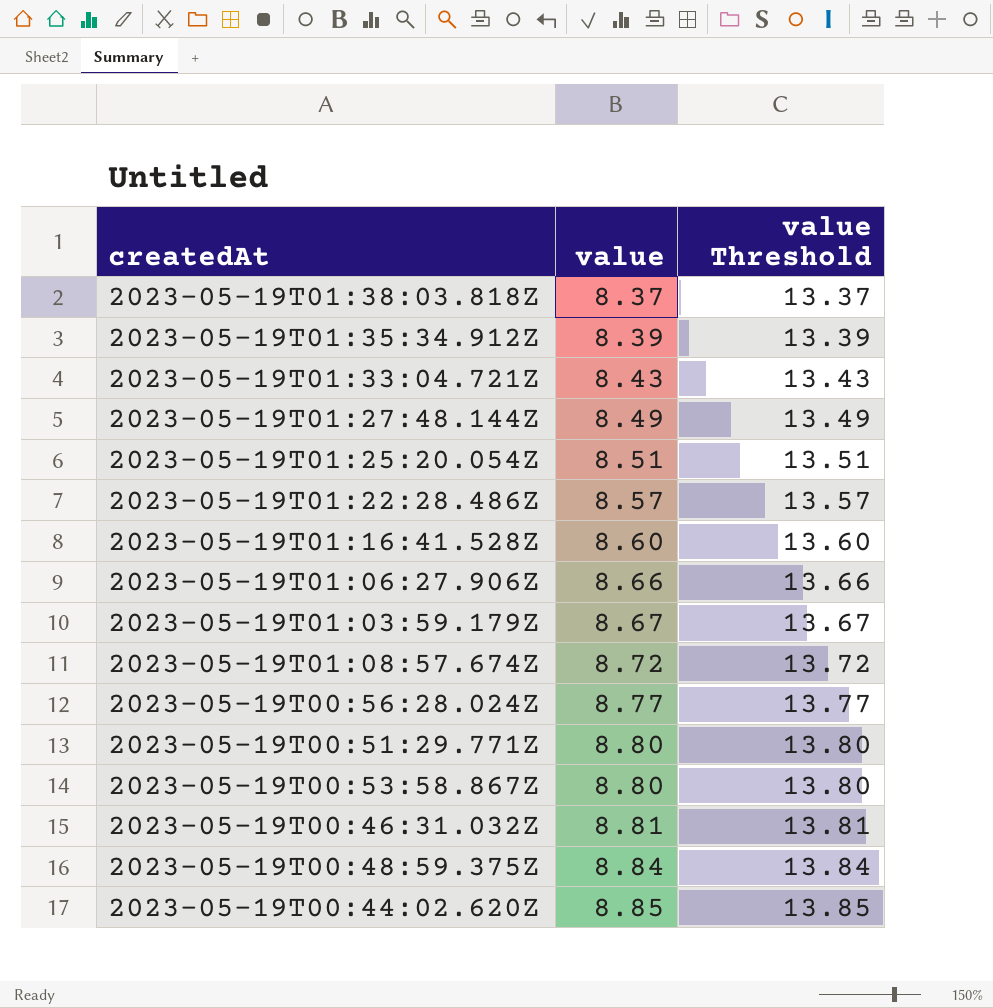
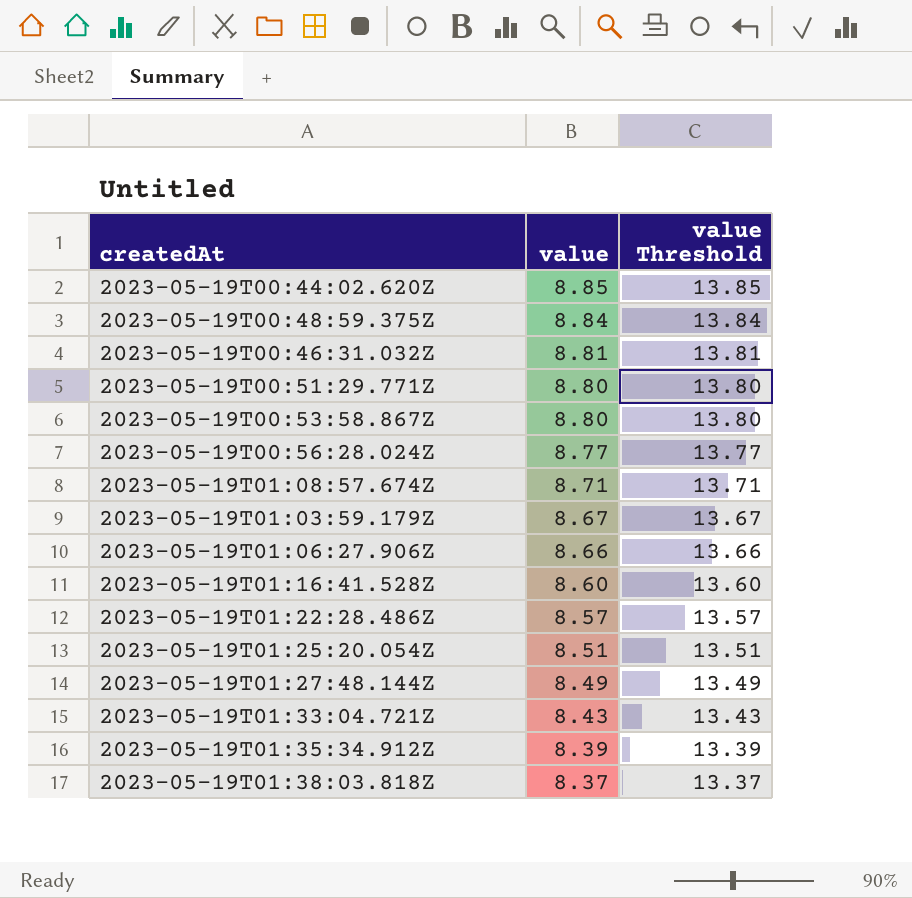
row order: value ascending -> value descending
2023-05-19T01:08:57.674Z | value: 8.72 -> 8.71
2023-05-19T01:08:57.674Z | value Threshold: 13.72 -> 13.71

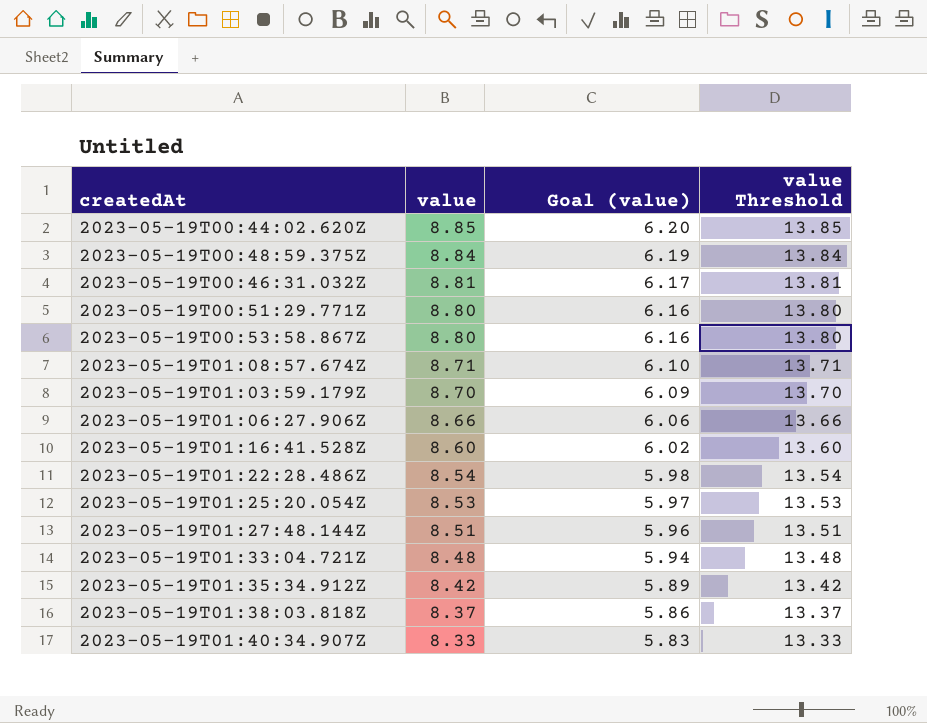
column Goal (value) | formula: none -> [value] * 0.7
row 2023-05-19T00:56:28.024Z: 8.77 | 13.77 -> none
2023-05-19T01:03:59.179Z | value: 8.67 -> 8.70
2023-05-19T01:03:59.179Z | value Threshold: 13.67 -> 13.70
2023-05-19T01:22:28.486Z | value: 8.57 -> 8.54
2023-05-19T01:22:28.486Z | value Threshold: 13.57 -> 13.54
2023-05-19T01:25:20.054Z | value: 8.51 -> 8.53
2023-05-19T01:25:20.054Z | value Threshold: 13.51 -> 13.53
2023-05-19T01:27:48.144Z | value: 8.49 -> 8.51
2023-05-19T01:27:48.144Z | value Threshold: 13.49 -> 13.51
2023-05-19T01:33:04.721Z | value: 8.43 -> 8.48
2023-05-19T01:33:04.721Z | value Threshold: 13.43 -> 13.48
2023-05-19T01:35:34.912Z | value: 8.39 -> 8.42
2023-05-19T01:35:34.912Z | value Threshold: 13.39 -> 13.42
row 2023-05-19T01:40:34.907Z: none -> 8.33 | 5.83 | 13.33

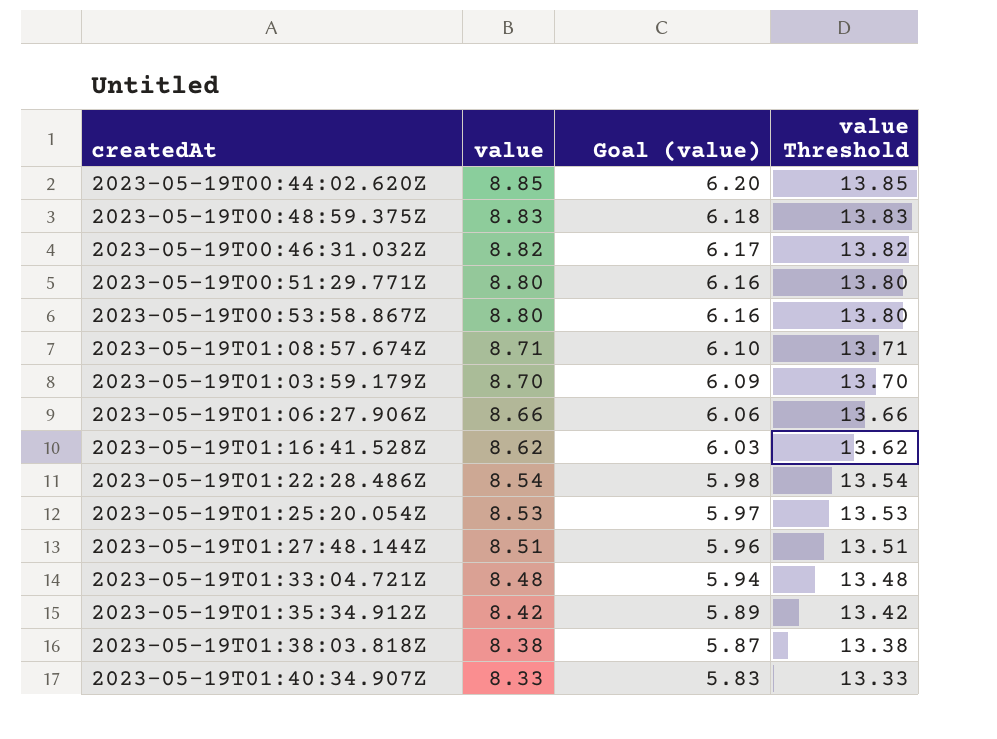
2023-05-19T00:48:59.375Z | value: 8.84 -> 8.83
2023-05-19T00:48:59.375Z | Goal (value): 6.19 -> 6.18
2023-05-19T00:48:59.375Z | value Threshold: 13.84 -> 13.83
2023-05-19T00:46:31.032Z | value: 8.81 -> 8.82
2023-05-19T00:46:31.032Z | value Threshold: 13.81 -> 13.82
2023-05-19T01:16:41.528Z | value: 8.60 -> 8.62
2023-05-19T01:16:41.528Z | Goal (value): 6.02 -> 6.03
2023-05-19T01:16:41.528Z | value Threshold: 13.60 -> 13.62
2023-05-19T01:38:03.818Z | value: 8.37 -> 8.38
2023-05-19T01:38:03.818Z | Goal (value): 5.86 -> 5.87
2023-05-19T01:38:03.818Z | value Threshold: 13.37 -> 13.38

